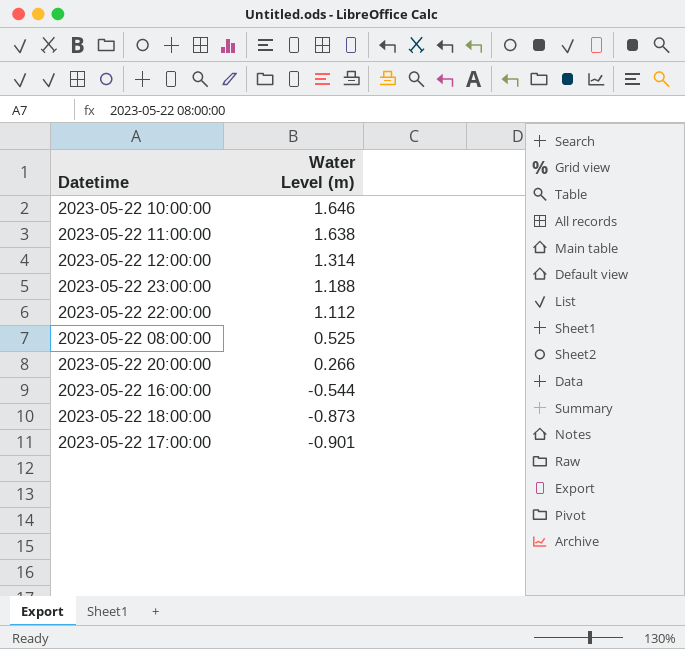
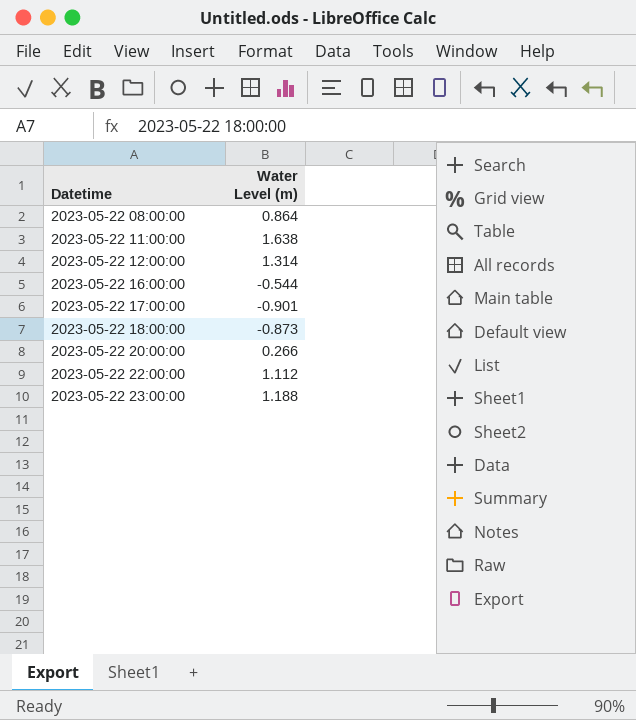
row order: Water Level (m) descending -> Datetime ascending
row 2023-05-22 10:00:00: 1.646 -> none
2023-05-22 08:00:00 | Water Level (m): 0.525 -> 0.864

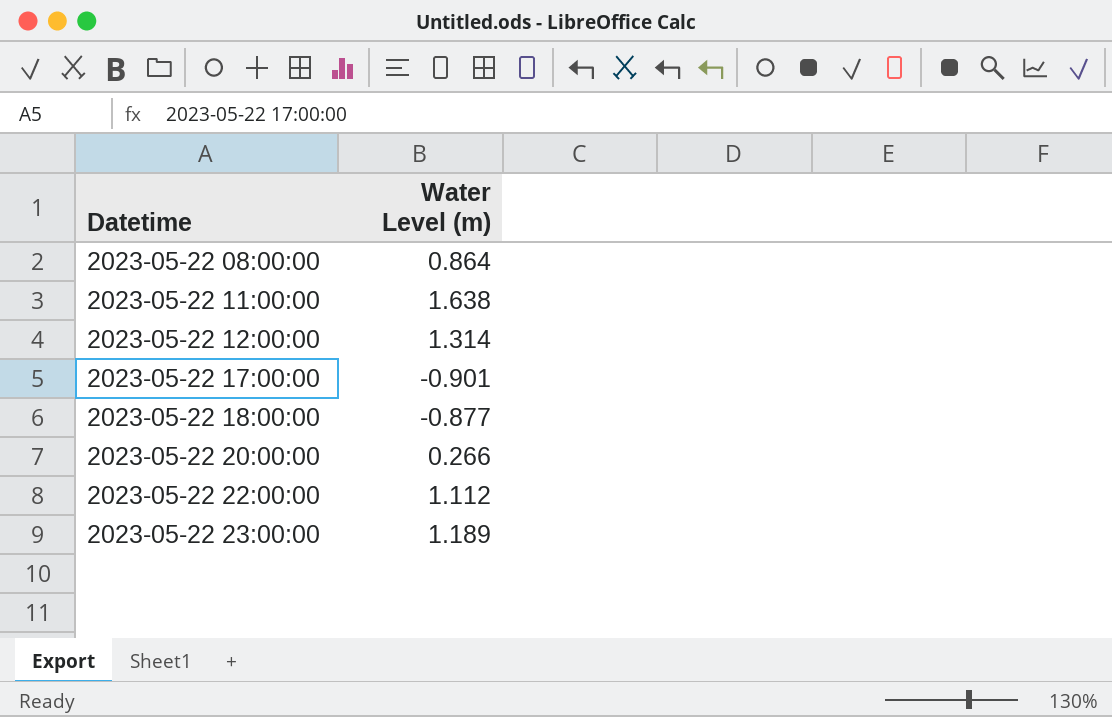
row 2023-05-22 16:00:00: -0.544 -> none
2023-05-22 18:00:00 | Water Level (m): -0.873 -> -0.877
2023-05-22 23:00:00 | Water Level (m): 1.188 -> 1.189

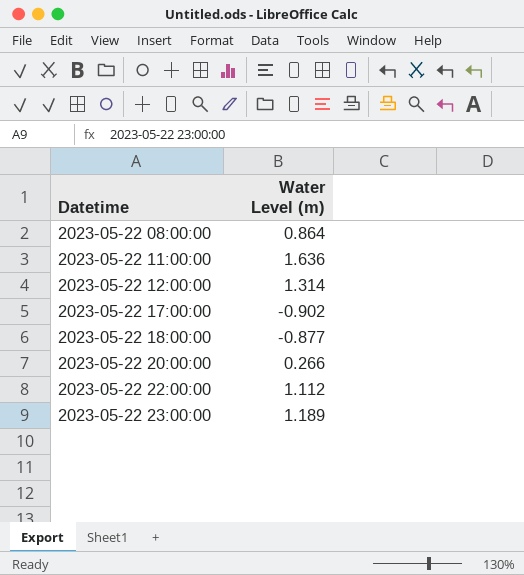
2023-05-22 11:00:00 | Water Level (m): 1.638 -> 1.636
2023-05-22 17:00:00 | Water Level (m): -0.901 -> -0.902

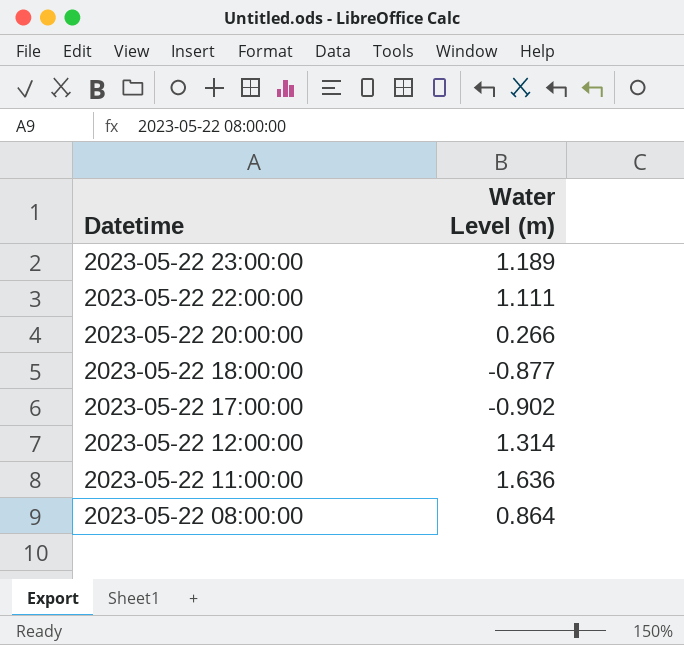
row order: Datetime ascending -> Datetime descending
2023-05-22 22:00:00 | Water Level (m): 1.112 -> 1.111

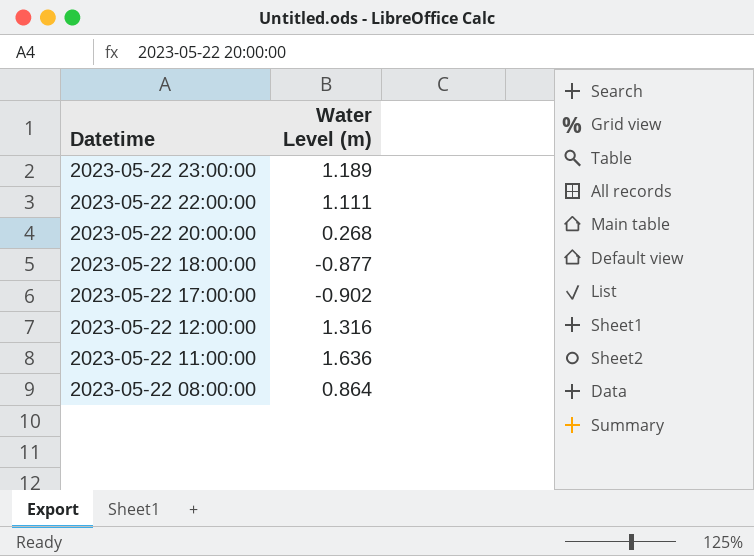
2023-05-22 20:00:00 | Water Level (m): 0.266 -> 0.268
2023-05-22 12:00:00 | Water Level (m): 1.314 -> 1.316

